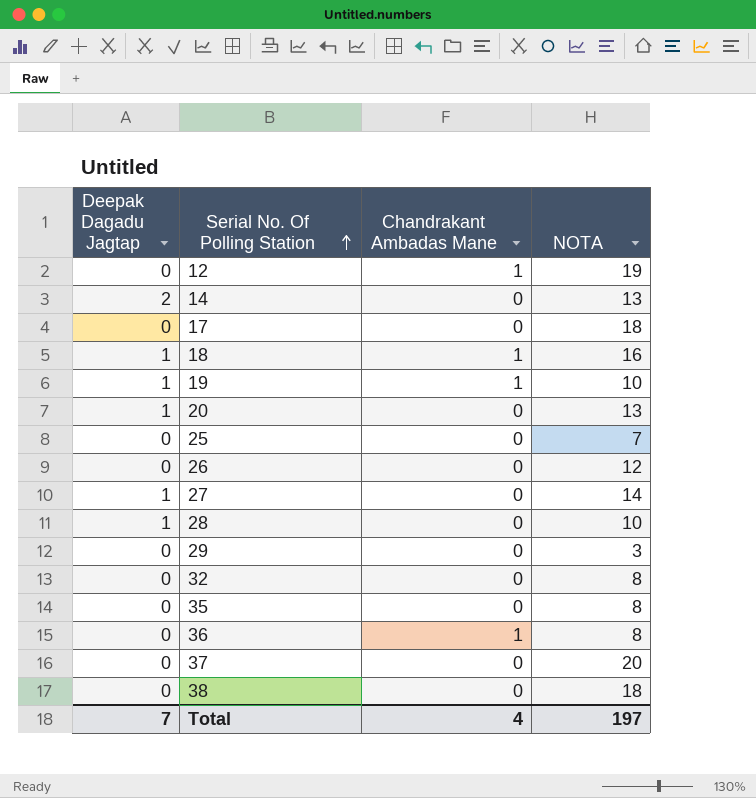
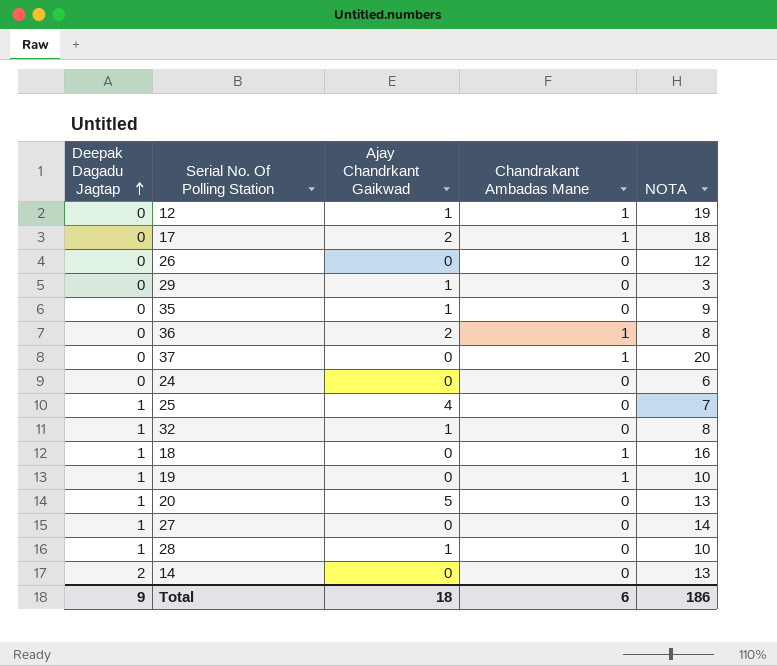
row order: Serial No. Of Polling Station ascending -> Deepak Dagadu Jagtap ascending
column Ajay Chandrkant Gaikwad | position: none -> 3
row 38: 0 | 0 | 18 -> none
17 | Chandrakant Ambadas Mane: 0 -> 1
35 | NOTA: 8 -> 9
37 | Chandrakant Ambadas Mane: 0 -> 1
row 24: none -> 0 | 0 | 0 | 6
25 | Deepak Dagadu Jagtap: 0 -> 1
32 | Deepak Dagadu Jagtap: 0 -> 1
Total | Deepak Dagadu Jagtap: 7 -> 9
Total | Chandrakant Ambadas Mane: 4 -> 6
Total | NOTA: 197 -> 186

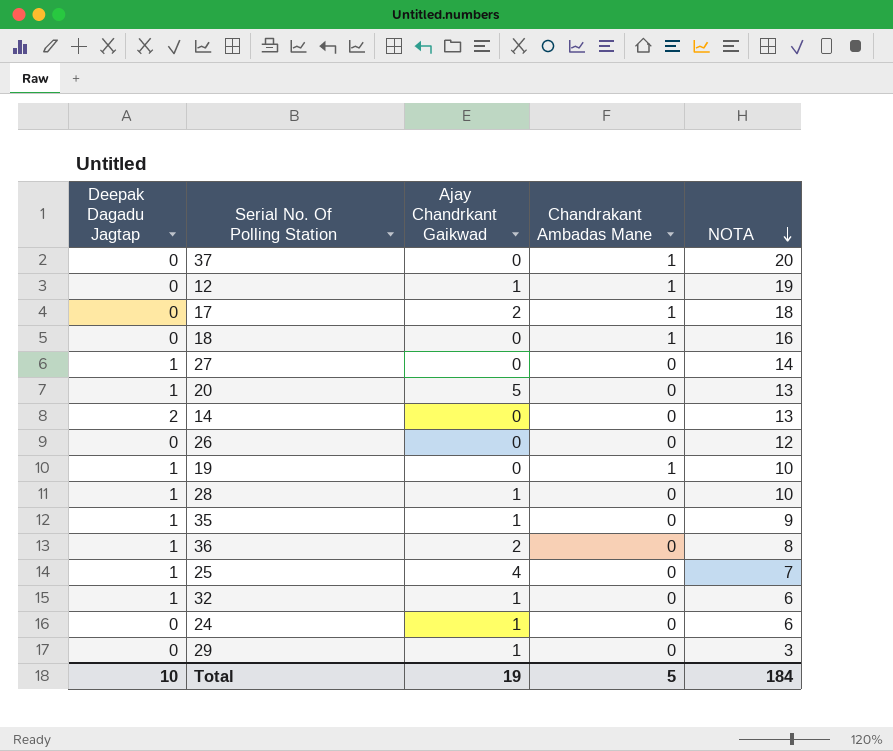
row order: Deepak Dagadu Jagtap ascending -> NOTA descending
18 | Deepak Dagadu Jagtap: 1 -> 0
35 | Deepak Dagadu Jagtap: 0 -> 1
36 | Deepak Dagadu Jagtap: 0 -> 1
36 | Chandrakant Ambadas Mane: 1 -> 0
32 | NOTA: 8 -> 6
24 | Ajay Chandrkant Gaikwad: 0 -> 1
Total | Deepak Dagadu Jagtap: 9 -> 10
Total | Ajay Chandrkant Gaikwad: 18 -> 19
Total | Chandrakant Ambadas Mane: 6 -> 5
Total | NOTA: 186 -> 184

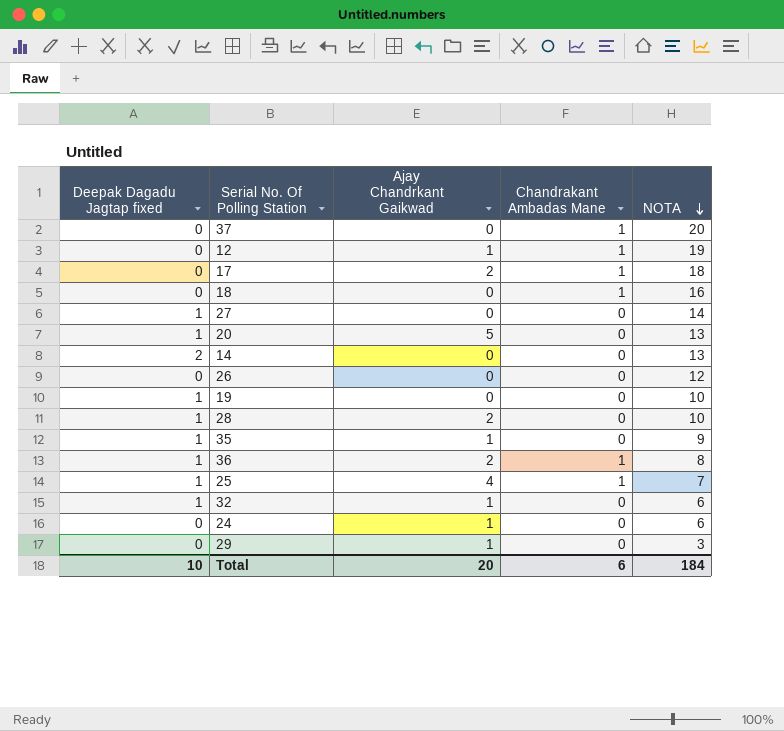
column name: Deepak Dagadu Jagtap -> Deepak Dagadu Jagtap fixed
19 | Chandrakant Ambadas Mane: 1 -> 0
28 | Ajay Chandrkant Gaikwad: 1 -> 2
36 | Chandrakant Ambadas Mane: 0 -> 1
25 | Chandrakant Ambadas Mane: 0 -> 1
Total | Ajay Chandrkant Gaikwad: 19 -> 20
Total | Chandrakant Ambadas Mane: 5 -> 6

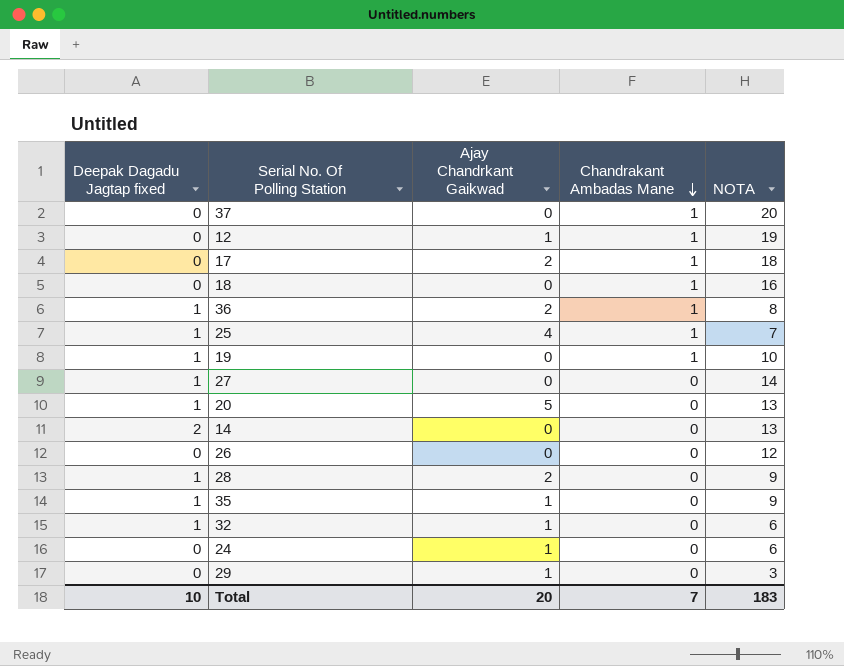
row order: NOTA descending -> Chandrakant Ambadas Mane descending
19 | Chandrakant Ambadas Mane: 0 -> 1
28 | NOTA: 10 -> 9
Total | Chandrakant Ambadas Mane: 6 -> 7
Total | NOTA: 184 -> 183

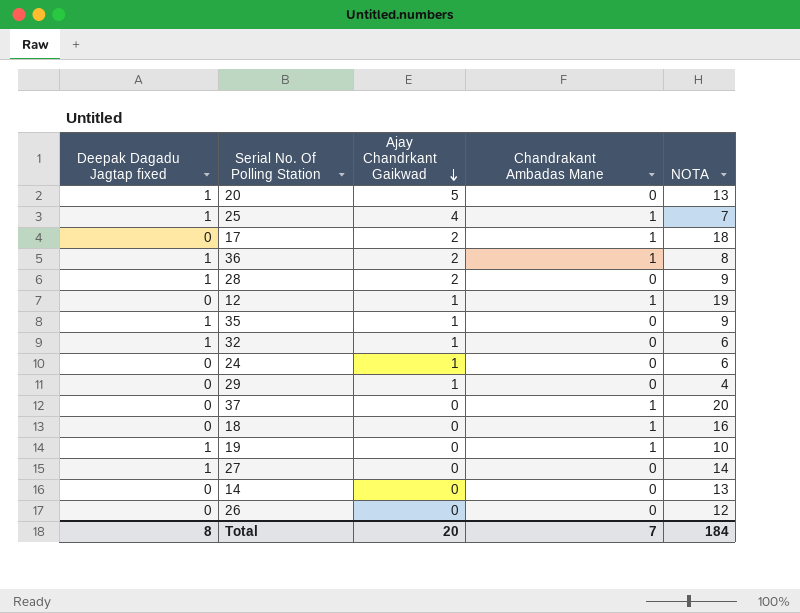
row order: Chandrakant Ambadas Mane descending -> Ajay Chandrkant Gaikwad descending
29 | NOTA: 3 -> 4
14 | Deepak Dagadu Jagtap fixed: 2 -> 0
Total | Deepak Dagadu Jagtap fixed: 10 -> 8
Total | NOTA: 183 -> 184

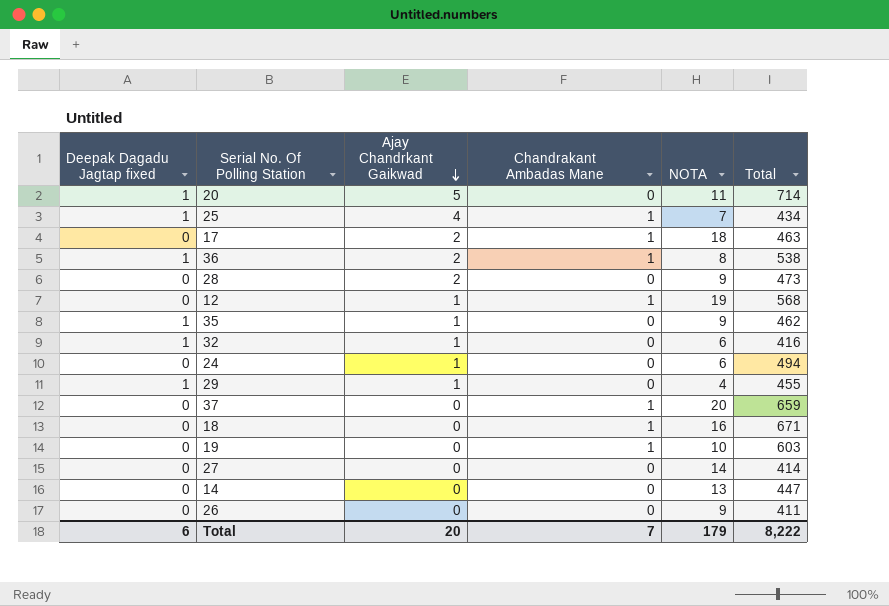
column Total | position: none -> 6
20 | NOTA: 13 -> 11
28 | Deepak Dagadu Jagtap fixed: 1 -> 0
29 | Deepak Dagadu Jagtap fixed: 0 -> 1
19 | Deepak Dagadu Jagtap fixed: 1 -> 0
27 | Deepak Dagadu Jagtap fixed: 1 -> 0
26 | NOTA: 12 -> 9
Total | Deepak Dagadu Jagtap fixed: 8 -> 6
Total | NOTA: 184 -> 179

